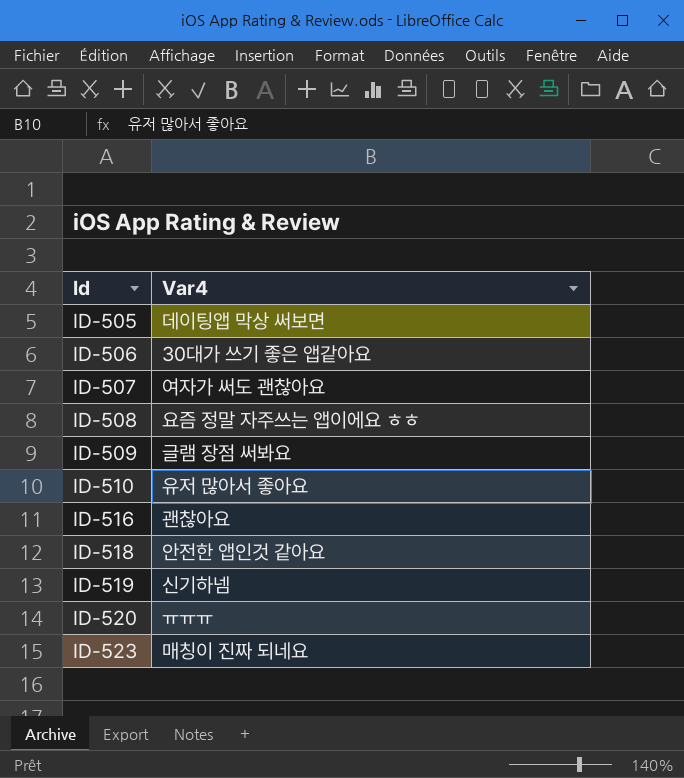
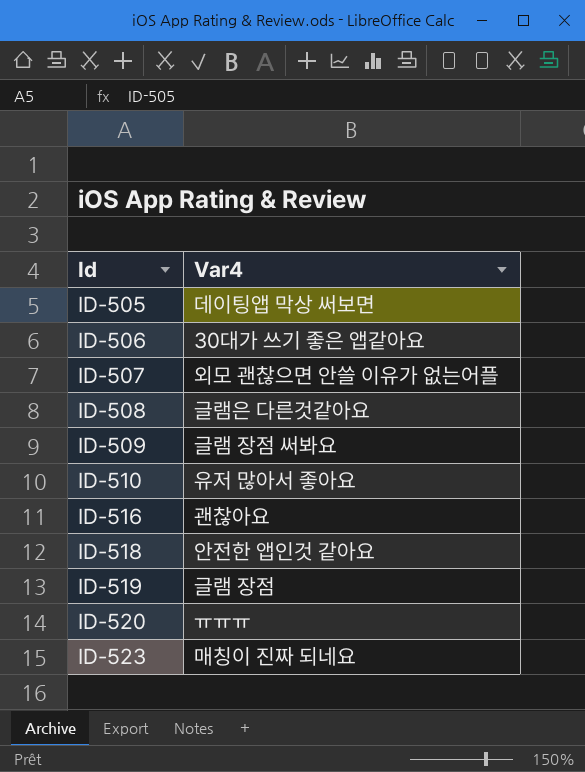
ID-507 | Var4: 여자가 써도 괜찮아요 -> 외모 괜찮으면 안쓸 이유가 없는어플
ID-508 | Var4: 요즘 정말 자주쓰는 앱이에요 ㅎㅎ -> 글램은 다른것같아요
ID-519 | Var4: 신기하넴 -> 글램 장점

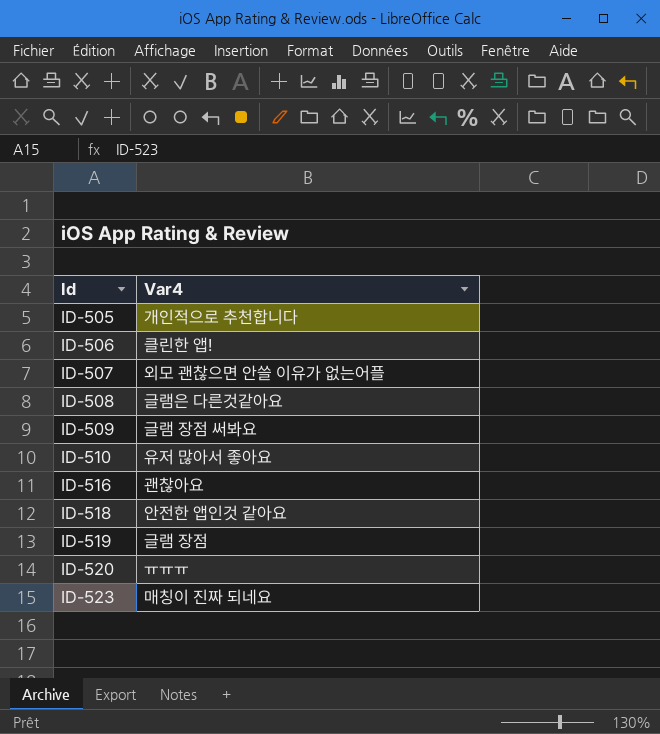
ID-505 | Var4: 데이팅앱 막상 써보면 -> 개인적으로 추천합니다
ID-506 | Var4: 30대가 쓰기 좋은 앱같아요 -> 클린한 앱!

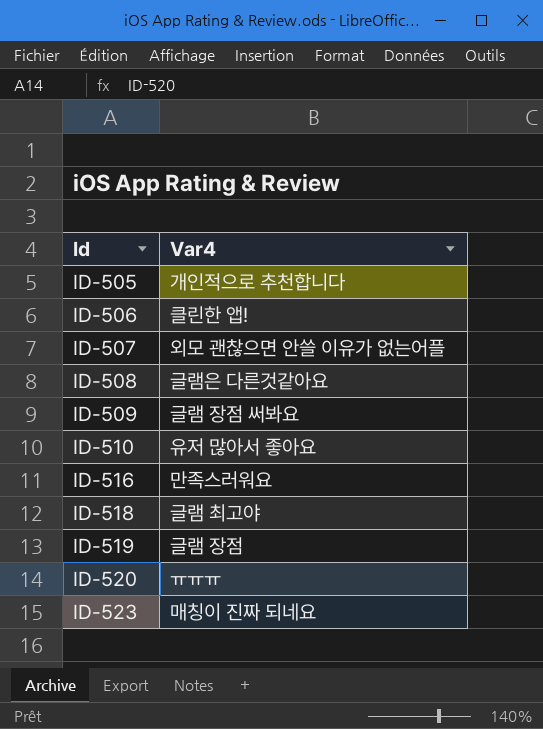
ID-516 | Var4: 괜찮아요 -> 만족스러워요
ID-518 | Var4: 안전한 앱인것 같아요 -> 글램 최고야

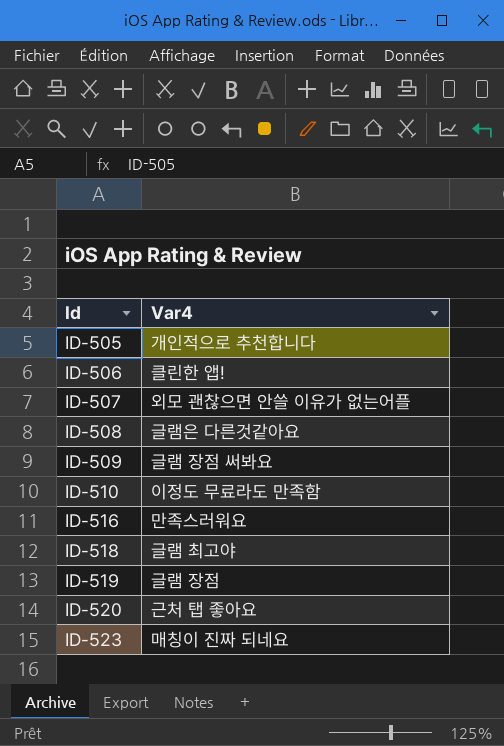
ID-510 | Var4: 유저 많아서 좋아요 -> 이정도 무료라도 만족함
ID-520 | Var4: ㅠㅠㅠ -> 근처 탭 좋아요

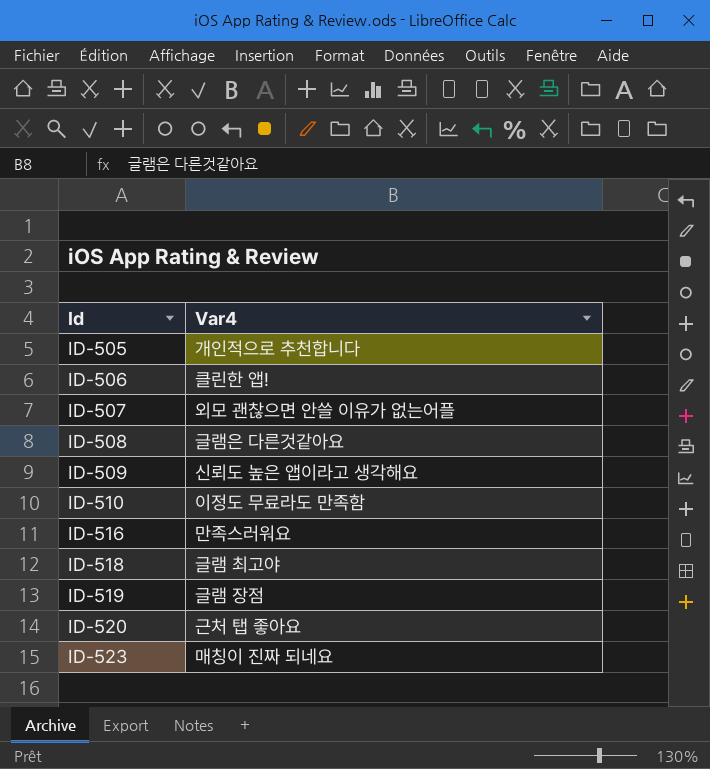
ID-509 | Var4: 글램 장점 써봐요 -> 신뢰도 높은 앱이라고 생각해요

